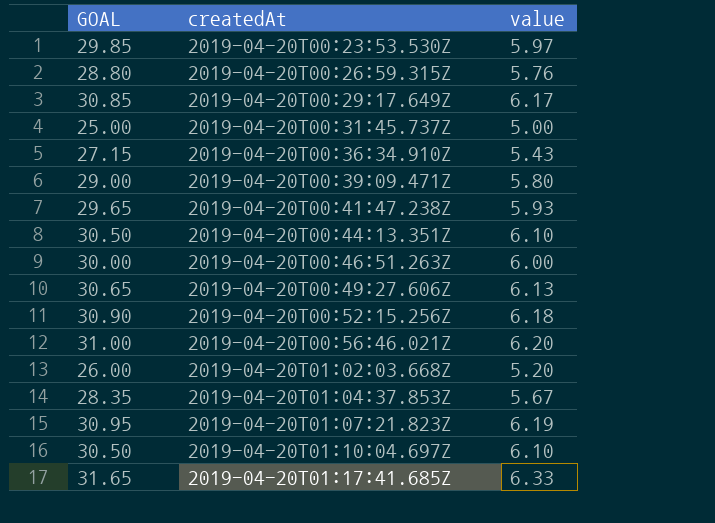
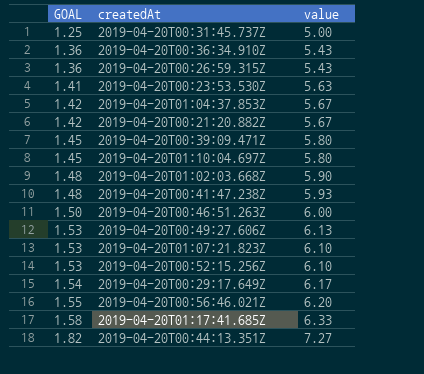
row order: createdAt ascending -> GOAL ascending
column GOAL | formula: [value] * 5 -> [value] * 0.25
2019-04-20T00:26:59.315Z | value: 5.76 -> 5.43
2019-04-20T00:23:53.530Z | value: 5.97 -> 5.63
row 2019-04-20T00:21:20.882Z: none -> 1.42 | 5.67
2019-04-20T01:10:04.697Z | value: 6.10 -> 5.80
2019-04-20T01:02:03.668Z | value: 5.20 -> 5.90
2019-04-20T01:07:21.823Z | value: 6.19 -> 6.10
2019-04-20T00:52:15.256Z | value: 6.18 -> 6.10
2019-04-20T00:44:13.351Z | value: 6.10 -> 7.27

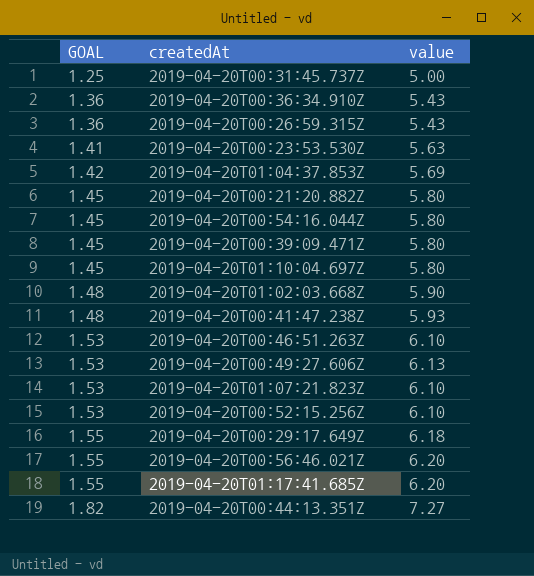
2019-04-20T01:04:37.853Z | value: 5.67 -> 5.69
2019-04-20T00:21:20.882Z | GOAL: 1.42 -> 1.45
2019-04-20T00:21:20.882Z | value: 5.67 -> 5.80
row 2019-04-20T00:54:16.044Z: none -> 1.45 | 5.80
2019-04-20T00:46:51.263Z | GOAL: 1.50 -> 1.53
2019-04-20T00:46:51.263Z | value: 6.00 -> 6.10
2019-04-20T00:29:17.649Z | GOAL: 1.54 -> 1.55
2019-04-20T00:29:17.649Z | value: 6.17 -> 6.18
2019-04-20T01:17:41.685Z | GOAL: 1.58 -> 1.55
2019-04-20T01:17:41.685Z | value: 6.33 -> 6.20

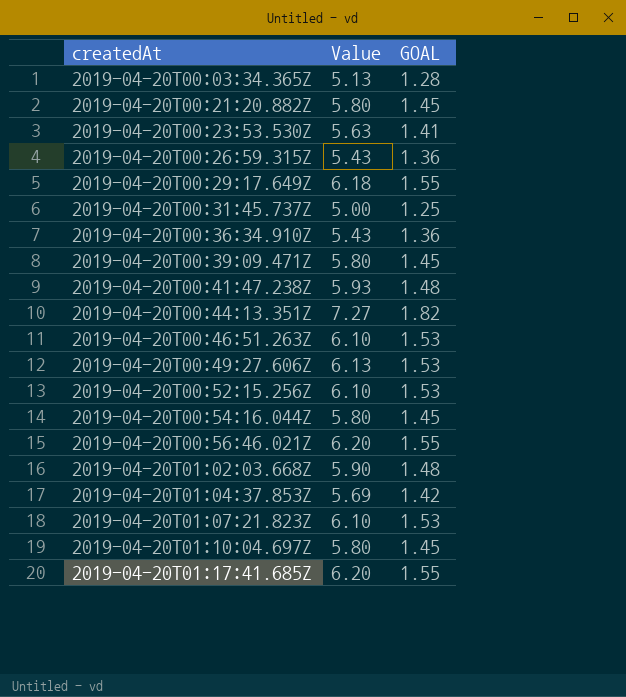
row order: GOAL ascending -> createdAt ascending
column name: value -> Value
column GOAL | position: 1 -> 3
row 2019-04-20T00:03:34.365Z: none -> 5.13 | 1.28

